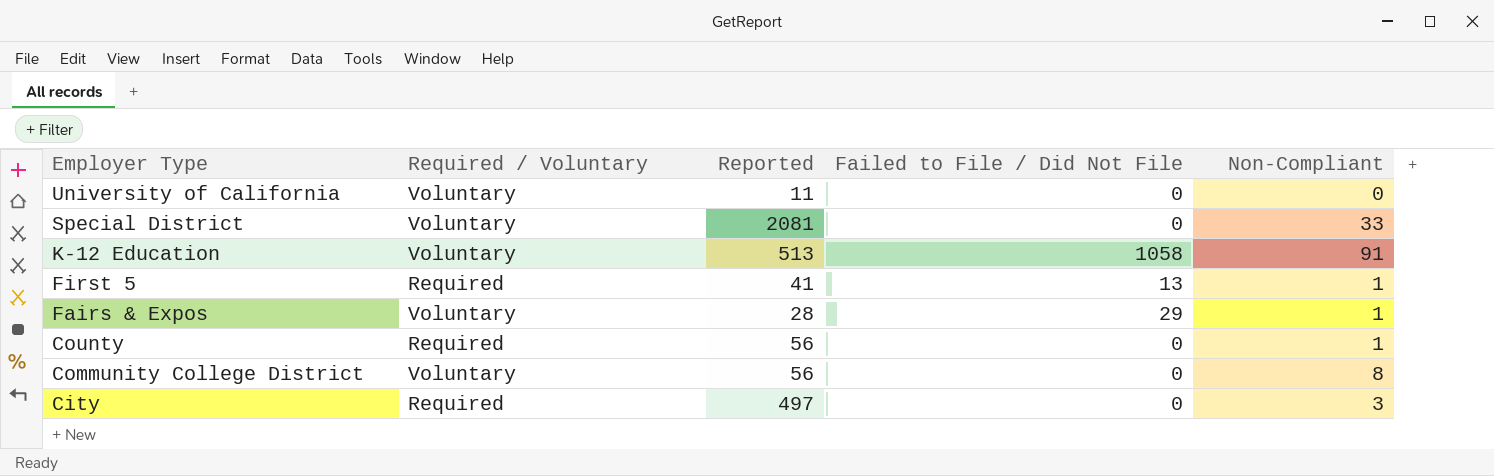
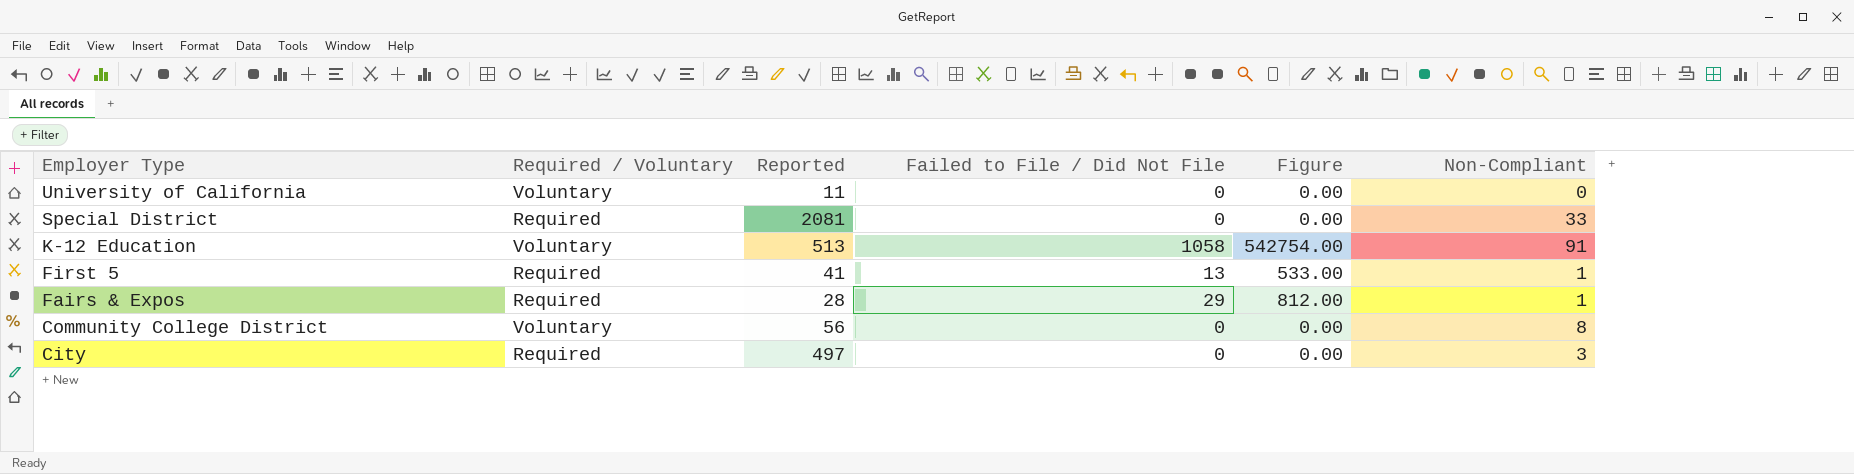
column Figure | formula: none -> [Reported] * [Failed to File / Did Not File]
row County: Required | 56 | 0 | 1 -> none
Special District | Required / Voluntary: Voluntary -> Required
Fairs & Expos | Required / Voluntary: Voluntary -> Required

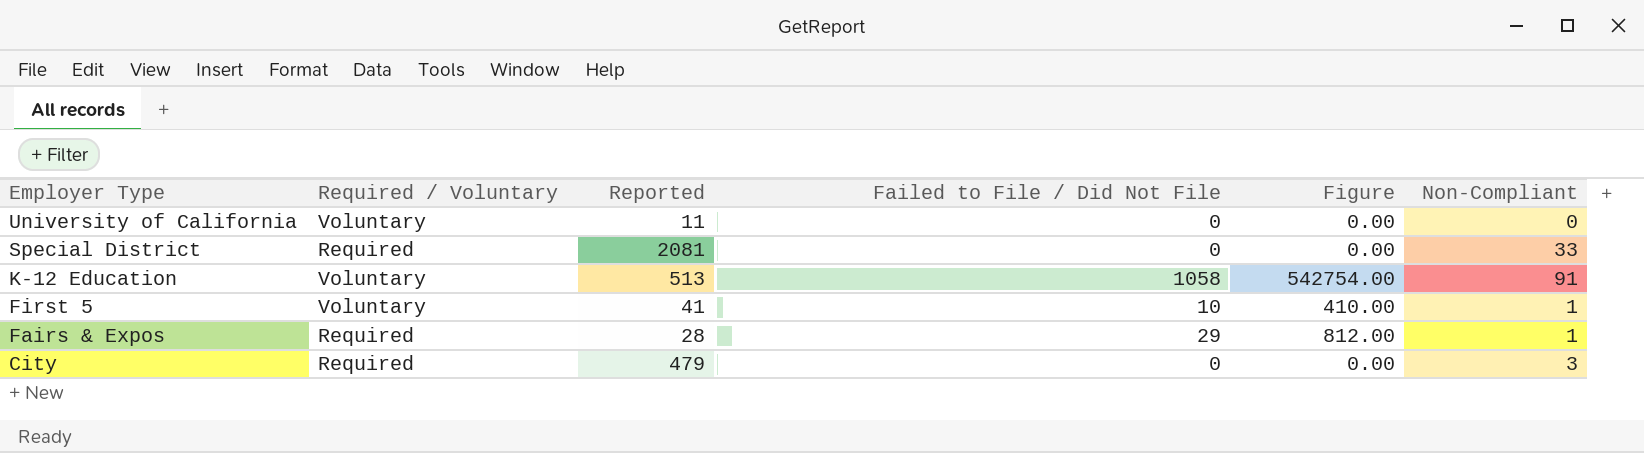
row Community College District: Voluntary | 56 | 0 | 0.00 | 8 -> none
First 5 | Required / Voluntary: Required -> Voluntary
First 5 | Failed to File / Did Not File: 13 -> 10
First 5 | Figure: 533.00 -> 410.00
City | Reported: 497 -> 479

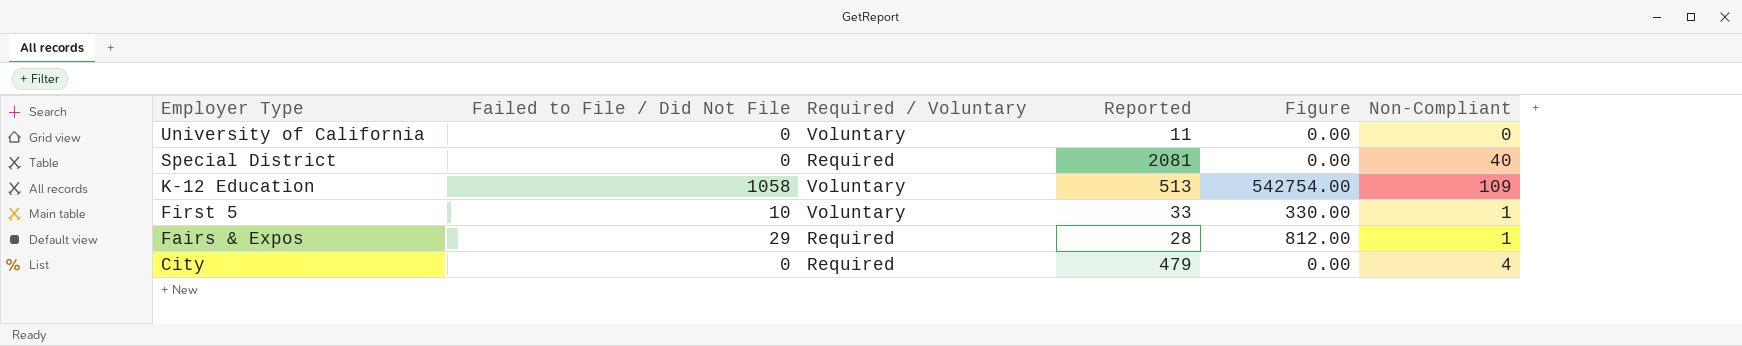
column Failed to File / Did Not File | position: 4 -> 2
Special District | Non-Compliant: 33 -> 40
K-12 Education | Non-Compliant: 91 -> 109
First 5 | Reported: 41 -> 33
First 5 | Figure: 410.00 -> 330.00
City | Non-Compliant: 3 -> 4

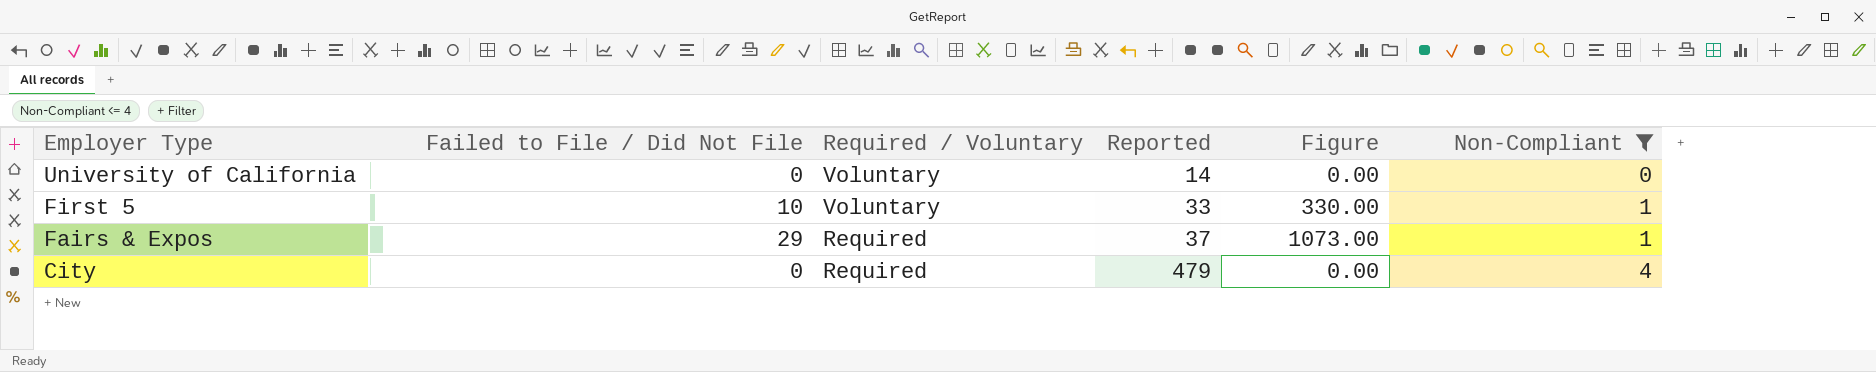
filter: none -> Non-Compliant <= 4
University of California | Reported: 11 -> 14
Fairs & Expos | Reported: 28 -> 37
Fairs & Expos | Figure: 812.00 -> 1073.00

